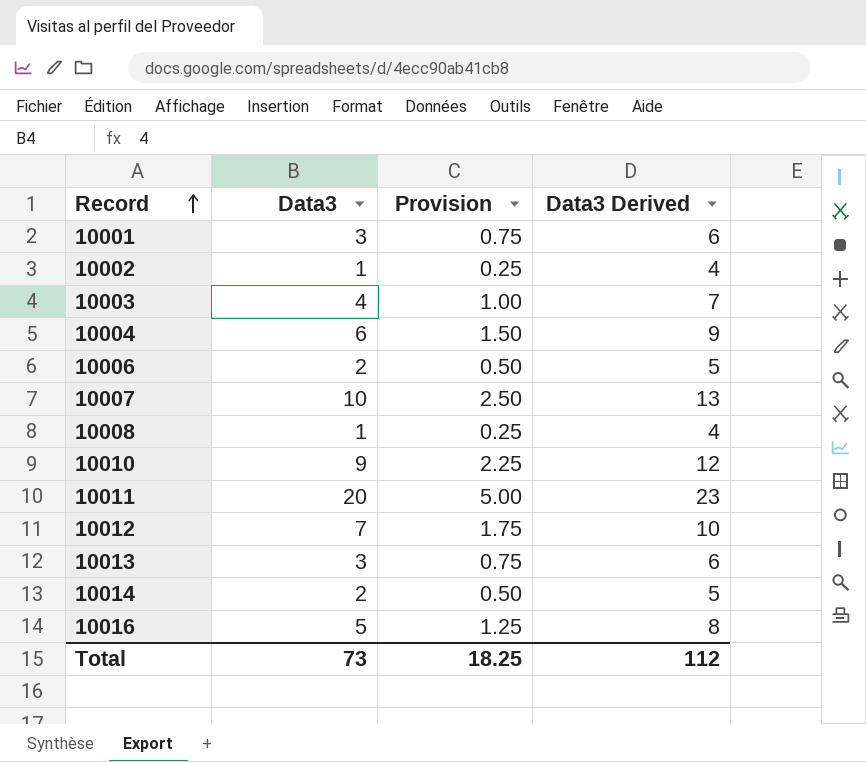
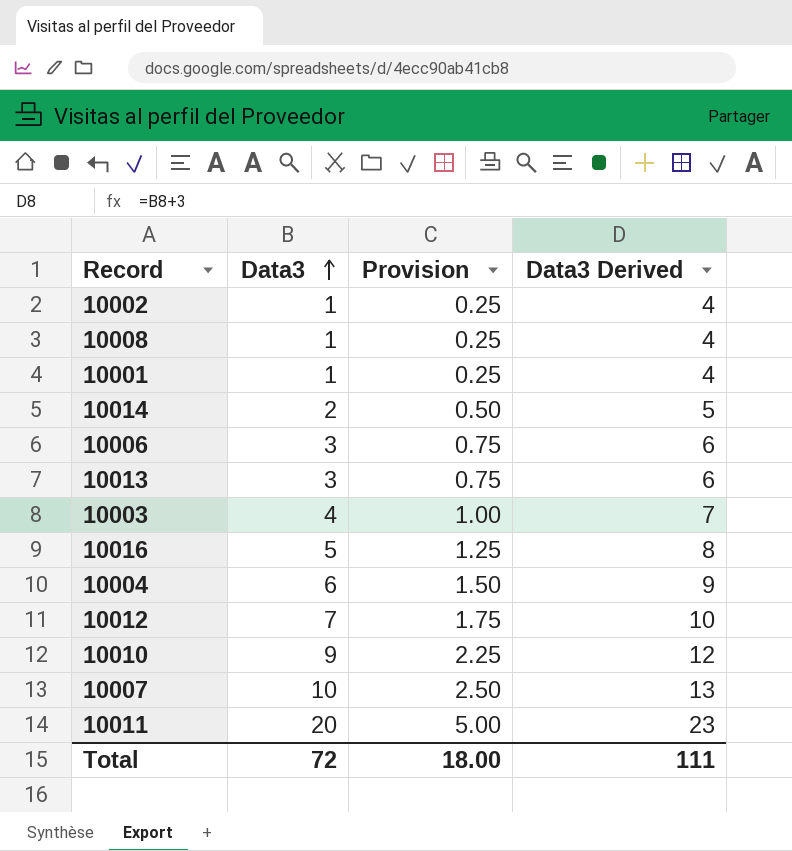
row order: Record ascending -> Data3 ascending
10001 | Data3: 3 -> 1
10001 | Provision: 0.75 -> 0.25
10001 | Data3 Derived: 6 -> 4
10006 | Data3: 2 -> 3
10006 | Provision: 0.50 -> 0.75
10006 | Data3 Derived: 5 -> 6
Total | Data3: 73 -> 72
Total | Provision: 18.25 -> 18.00
Total | Data3 Derived: 112 -> 111

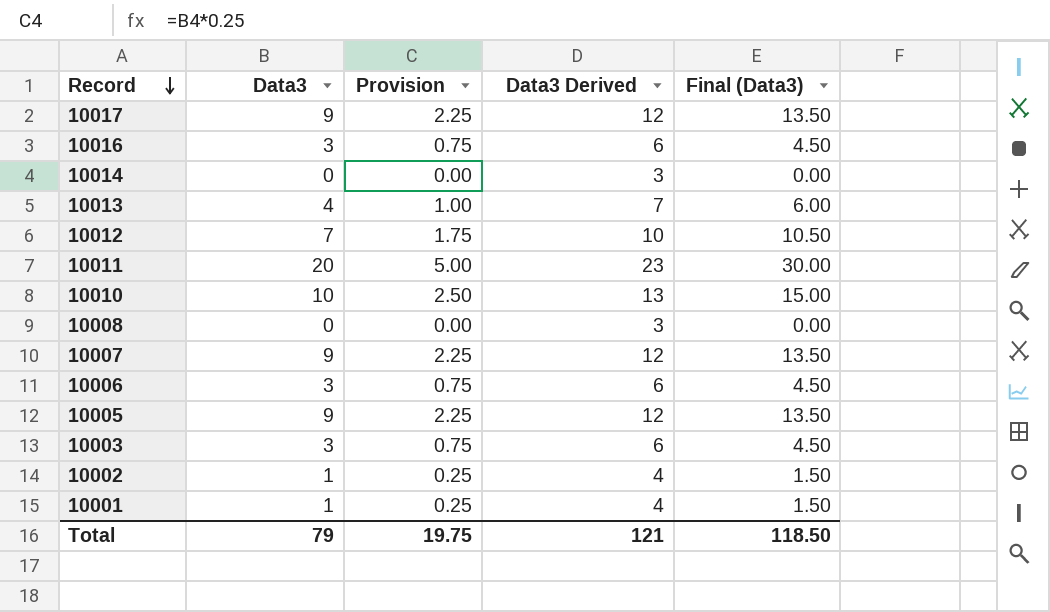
row order: Data3 ascending -> Record descending
column Final (Data3) | formula: none -> [Data3] * 1.5
row 10004: 6 | 1.50 | 9 -> none
row 10017: none -> 9 | 2.25 | 12 | 13.50
10016 | Data3: 5 -> 3
10016 | Provision: 1.25 -> 0.75
10016 | Data3 Derived: 8 -> 6
10014 | Data3: 2 -> 0
10014 | Provision: 0.50 -> 0.00
10014 | Data3 Derived: 5 -> 3
10013 | Data3: 3 -> 4
10013 | Provision: 0.75 -> 1.00
10013 | Data3 Derived: 6 -> 7
10010 | Data3: 9 -> 10
10010 | Provision: 2.25 -> 2.50
10010 | Data3 Derived: 12 -> 13
10008 | Data3: 1 -> 0
10008 | Provision: 0.25 -> 0.00
10008 | Data3 Derived: 4 -> 3
10007 | Data3: 10 -> 9
10007 | Provision: 2.50 -> 2.25
10007 | Data3 Derived: 13 -> 12
row 10005: none -> 9 | 2.25 | 12 | 13.50
10003 | Data3: 4 -> 3
10003 | Provision: 1.00 -> 0.75
10003 | Data3 Derived: 7 -> 6
Total | Data3: 72 -> 79
Total | Provision: 18.00 -> 19.75
Total | Data3 Derived: 111 -> 121

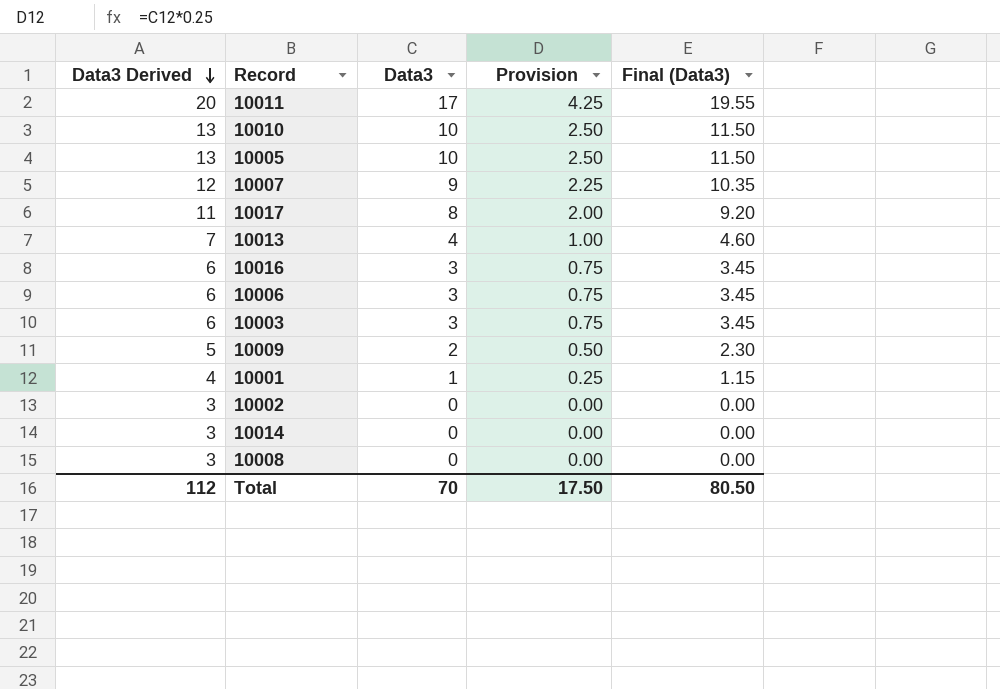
row order: Record descending -> Data3 Derived descending
column Data3 Derived | position: 4 -> 1
column Final (Data3) | formula: [Data3] * 1.5 -> [Data3] * 1.15
row 10012: 7 | 1.75 | 10 | 10.50 -> none
10011 | Data3 Derived: 23 -> 20
10011 | Data3: 20 -> 17
10011 | Provision: 5.00 -> 4.25
10005 | Data3 Derived: 12 -> 13
10005 | Data3: 9 -> 10
10005 | Provision: 2.25 -> 2.50
10017 | Data3 Derived: 12 -> 11
10017 | Data3: 9 -> 8
10017 | Provision: 2.25 -> 2.00
row 10009: none -> 5 | 2 | 0.50 | 2.30
10002 | Data3 Derived: 4 -> 3
10002 | Data3: 1 -> 0
10002 | Provision: 0.25 -> 0.00
Total | Data3 Derived: 121 -> 112
Total | Data3: 79 -> 70
Total | Provision: 19.75 -> 17.50
Total | Final (Data3): 118.50 -> 80.50

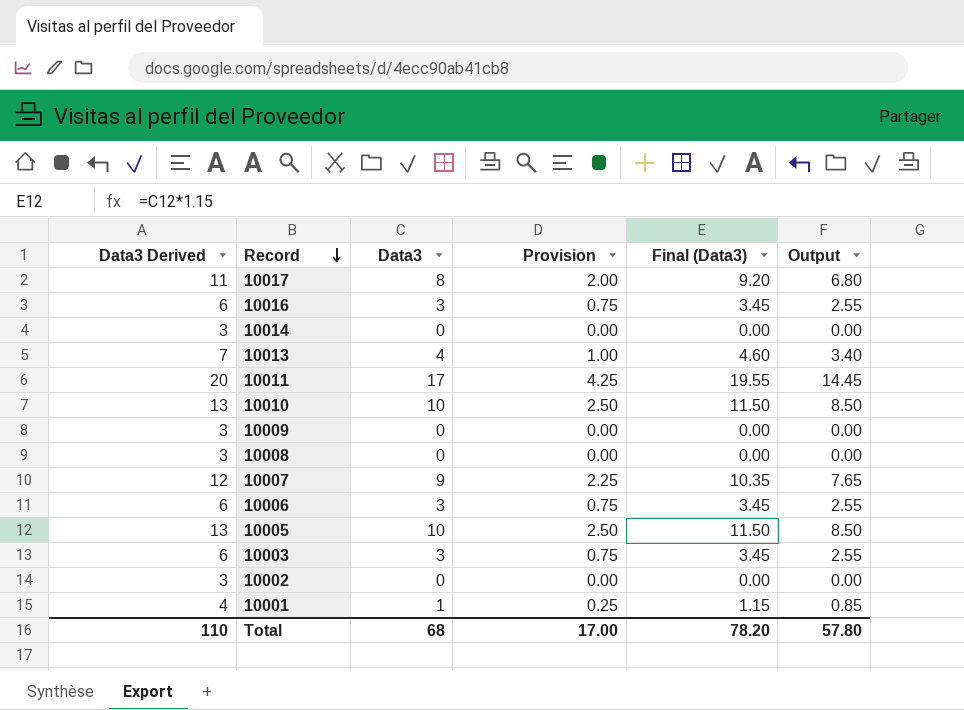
row order: Data3 Derived descending -> Record descending
column Output | formula: none -> [Data3] * 0.85
10009 | Data3 Derived: 5 -> 3
10009 | Data3: 2 -> 0
10009 | Provision: 0.50 -> 0.00
10009 | Final (Data3): 2.30 -> 0.00
Total | Data3 Derived: 112 -> 110
Total | Data3: 70 -> 68
Total | Provision: 17.50 -> 17.00
Total | Final (Data3): 80.50 -> 78.20

